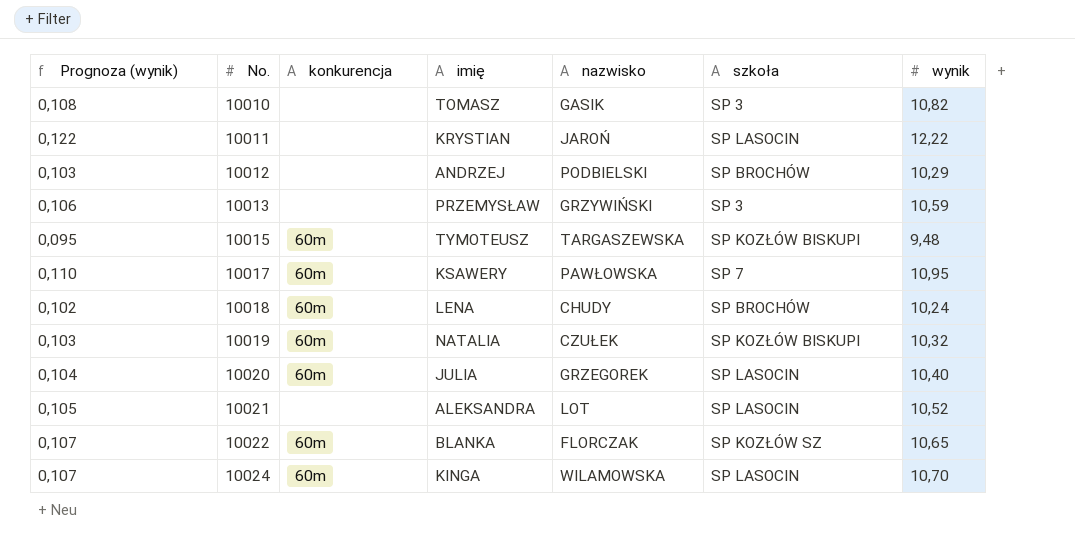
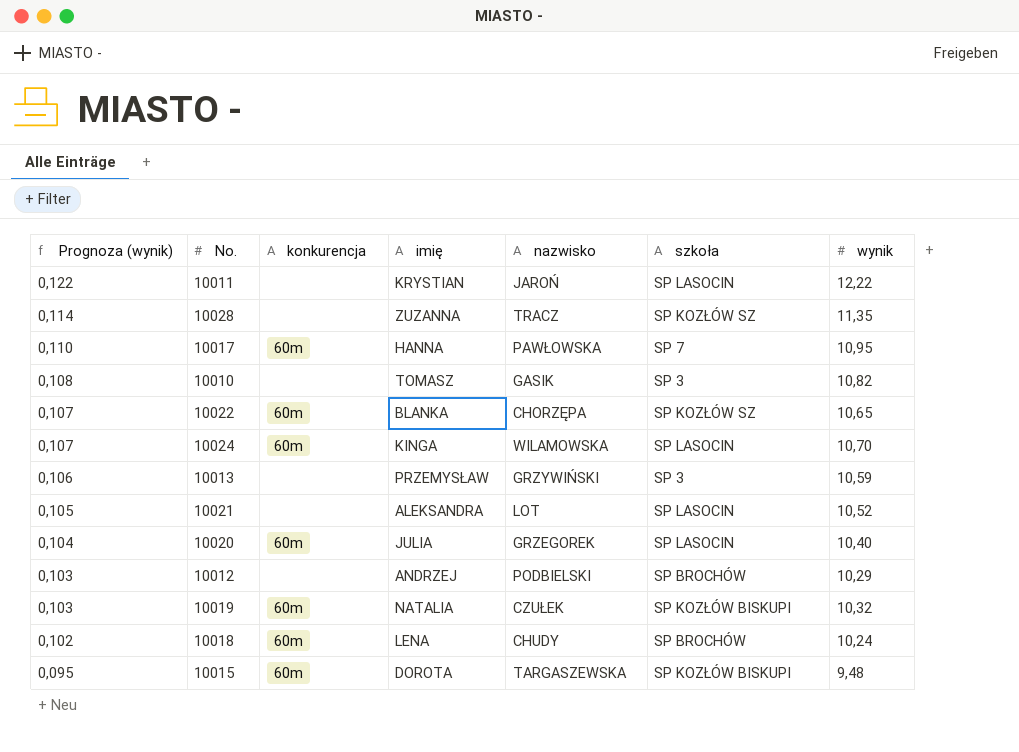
row order: No. ascending -> Prognoza (wynik) descending
row 10028: none -> 0,114 | none | ZUZANNA | TRACZ | SP KOZŁÓW SZ | 11,35
10017 | imię: KSAWERY -> HANNA
10022 | nazwisko: FLORCZAK -> CHORZĘPA
10015 | imię: TYMOTEUSZ -> DOROTA

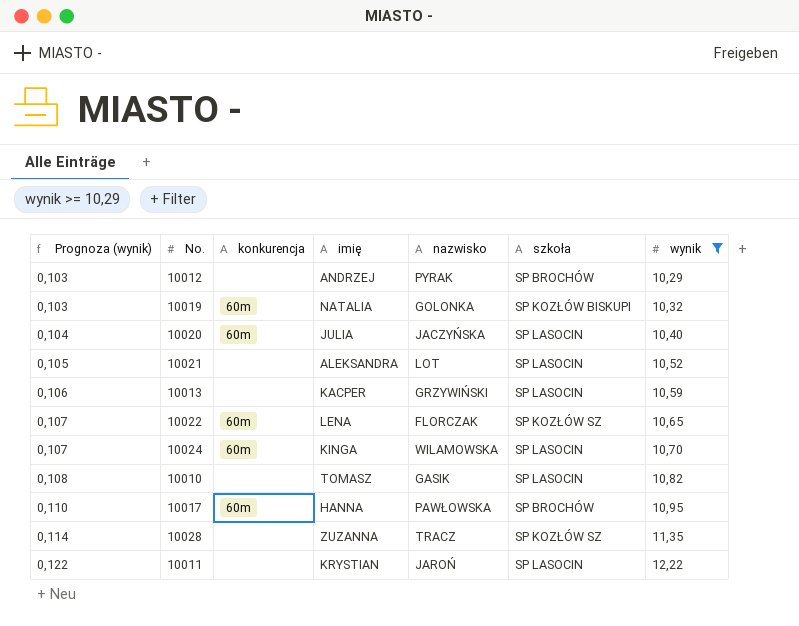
filter: none -> wynik >= 10,29
row order: Prognoza (wynik) descending -> Prognoza (wynik) ascending
10012 | nazwisko: PODBIELSKI -> PYRAK
10019 | nazwisko: CZUŁEK -> GOLONKA
10020 | nazwisko: GRZEGOREK -> JACZYŃSKA
10013 | imię: PRZEMYSŁAW -> KACPER
10013 | szkoła: SP 3 -> SP LASOCIN
10022 | imię: BLANKA -> LENA
10022 | nazwisko: CHORZĘPA -> FLORCZAK
10010 | szkoła: SP 3 -> SP LASOCIN
10017 | szkoła: SP 7 -> SP BROCHÓW

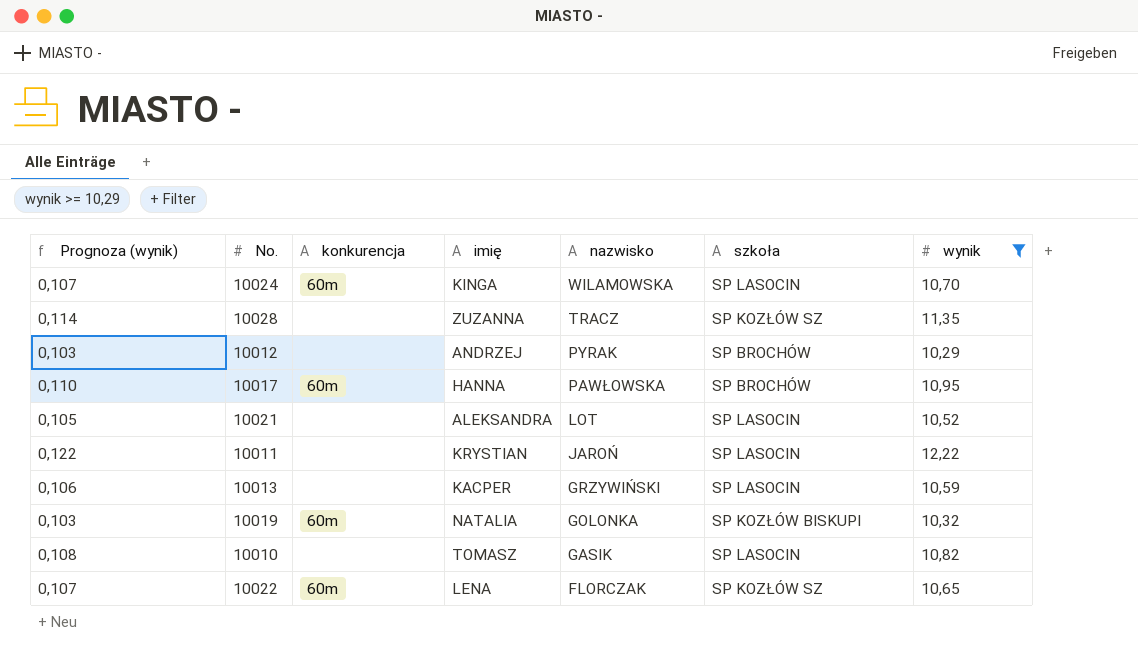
row order: Prognoza (wynik) ascending -> nazwisko descending
row 10020: 0,104 | 60m | JULIA | JACZYŃSKA | SP LASOCIN | 10,40 -> none

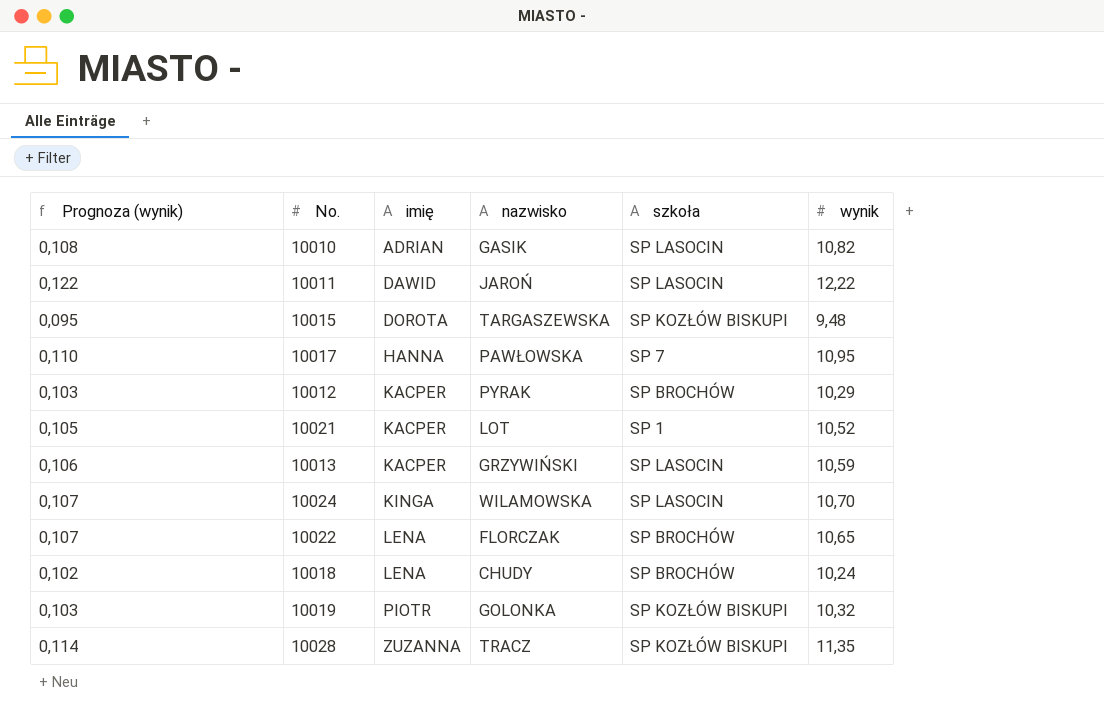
filter: wynik >= 10,29 -> none
row order: nazwisko descending -> imię ascending
column konkurencja | position: 3 -> none
10010 | imię: TOMASZ -> ADRIAN
10011 | imię: KRYSTIAN -> DAWID
10017 | szkoła: SP BROCHÓW -> SP 7
10012 | imię: ANDRZEJ -> KACPER
10021 | imię: ALEKSANDRA -> KACPER
10021 | szkoła: SP LASOCIN -> SP 1
10022 | szkoła: SP KOZŁÓW SZ -> SP BROCHÓW
10019 | imię: NATALIA -> PIOTR
10028 | szkoła: SP KOZŁÓW SZ -> SP KOZŁÓW BISKUPI

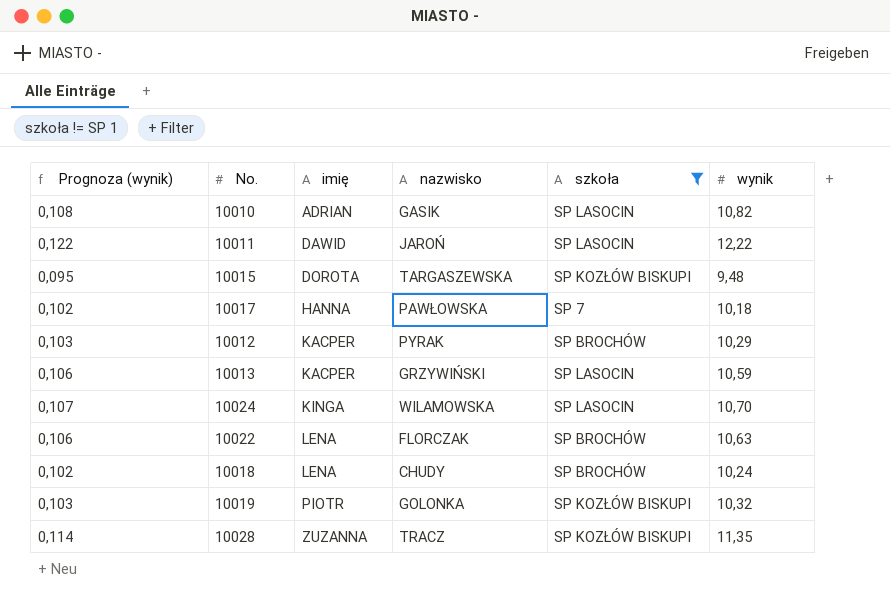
filter: none -> szkoła != SP 1
10017 | Prognoza (wynik): 0,110 -> 0,102
10017 | wynik: 10,95 -> 10,18
10022 | Prognoza (wynik): 0,107 -> 0,106
10022 | wynik: 10,65 -> 10,63

